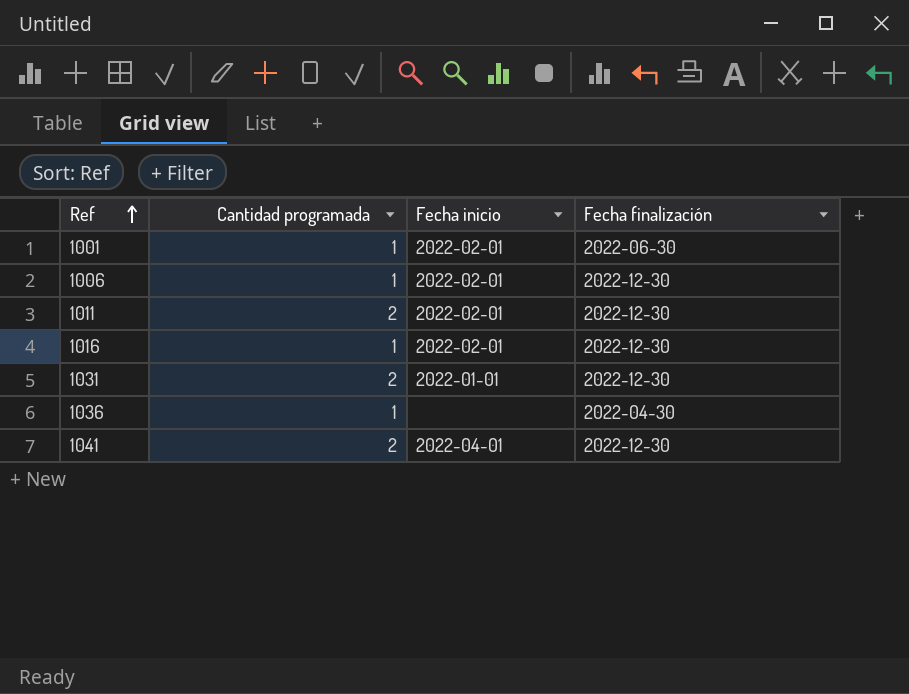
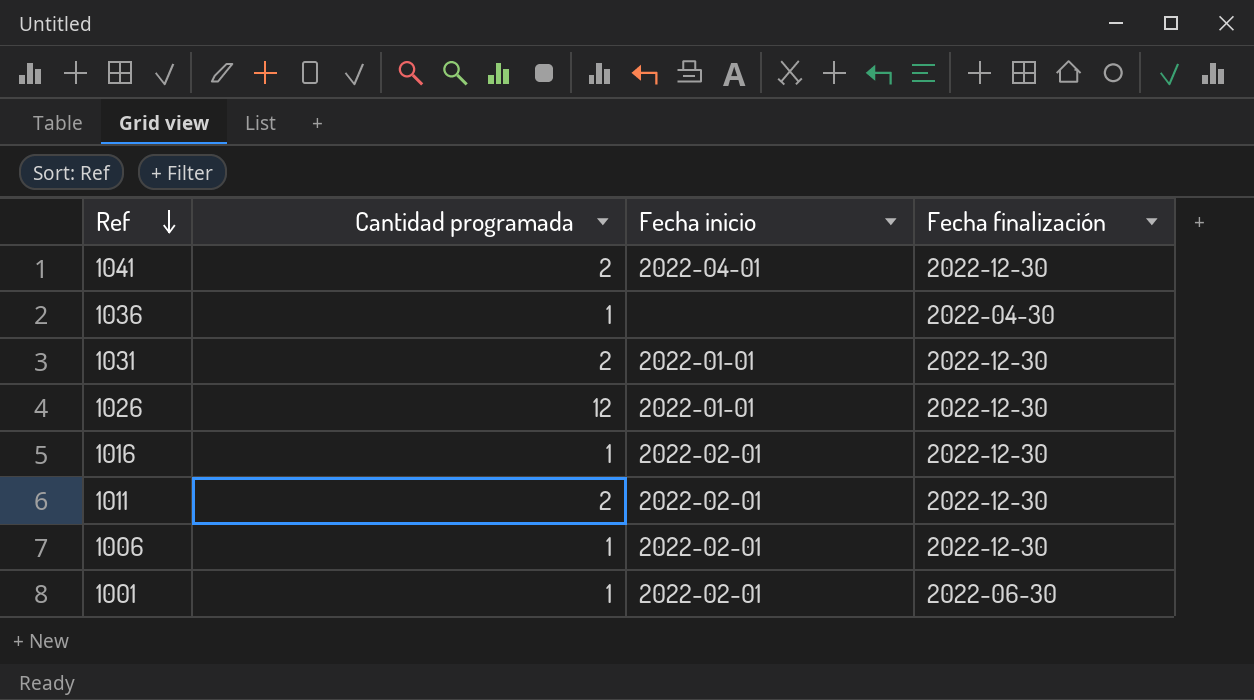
row order: Ref ascending -> Ref descending
row 1026: none -> 12 | 2022-01-01 | 2022-12-30

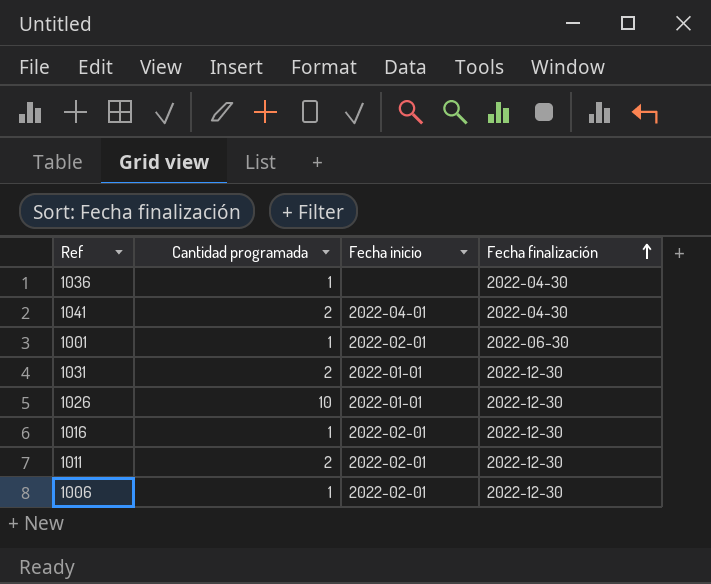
row order: Ref descending -> Fecha finalización ascending
1041 | Fecha finalización: 2022-12-30 -> 2022-04-30
1026 | Cantidad programada: 12 -> 10

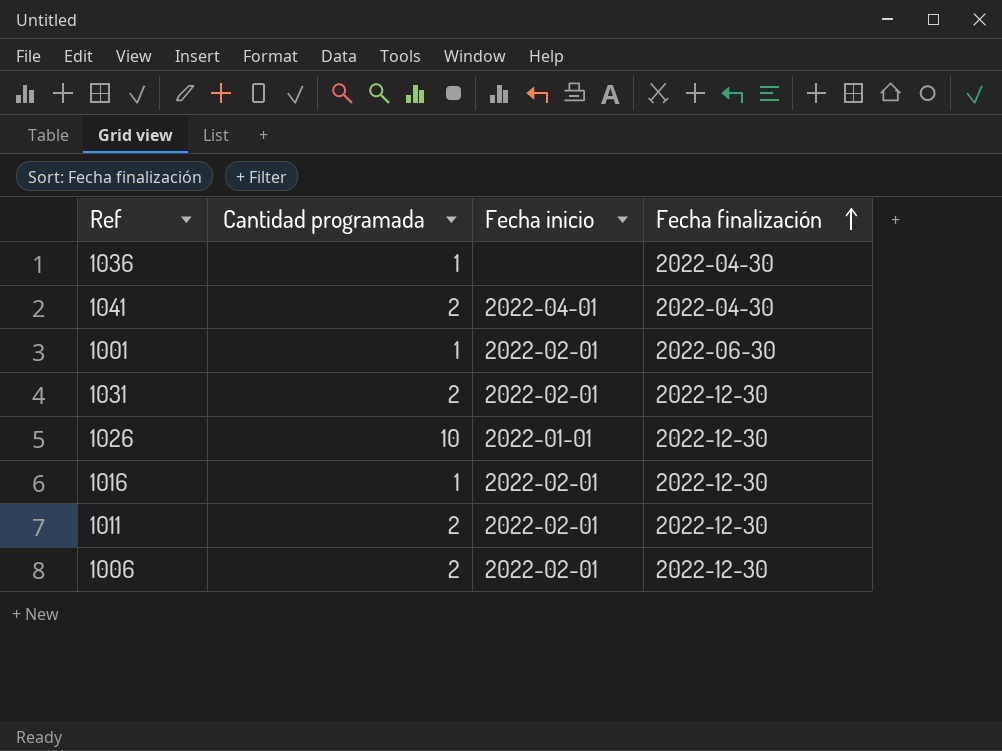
1031 | Fecha inicio: 2022-01-01 -> 2022-02-01
1006 | Cantidad programada: 1 -> 2

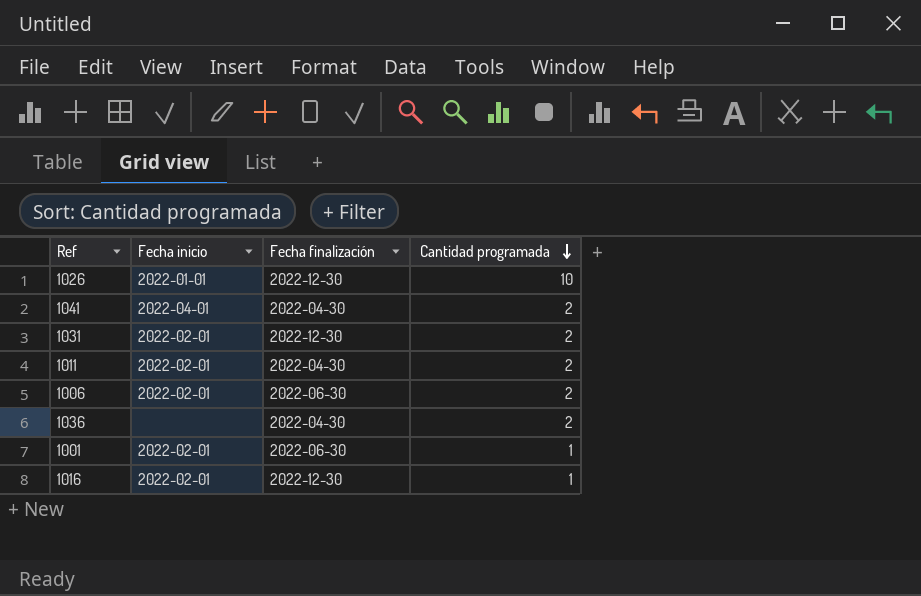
row order: Fecha finalización ascending -> Cantidad programada descending
column Cantidad programada | position: 2 -> 4
1011 | Fecha finalización: 2022-12-30 -> 2022-04-30
1006 | Fecha finalización: 2022-12-30 -> 2022-06-30
1036 | Cantidad programada: 1 -> 2

